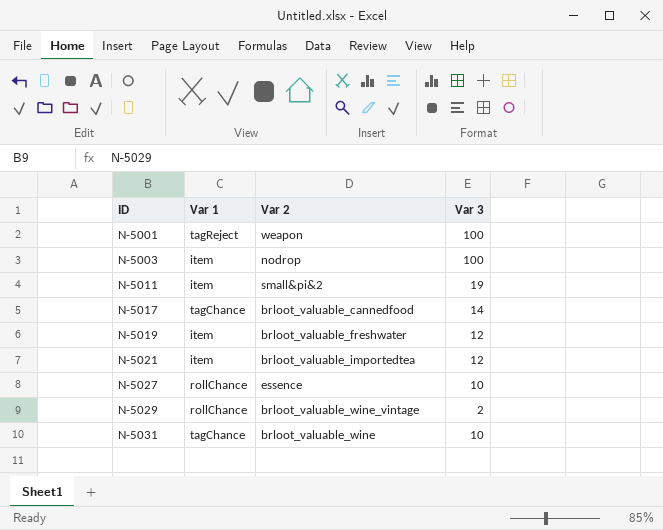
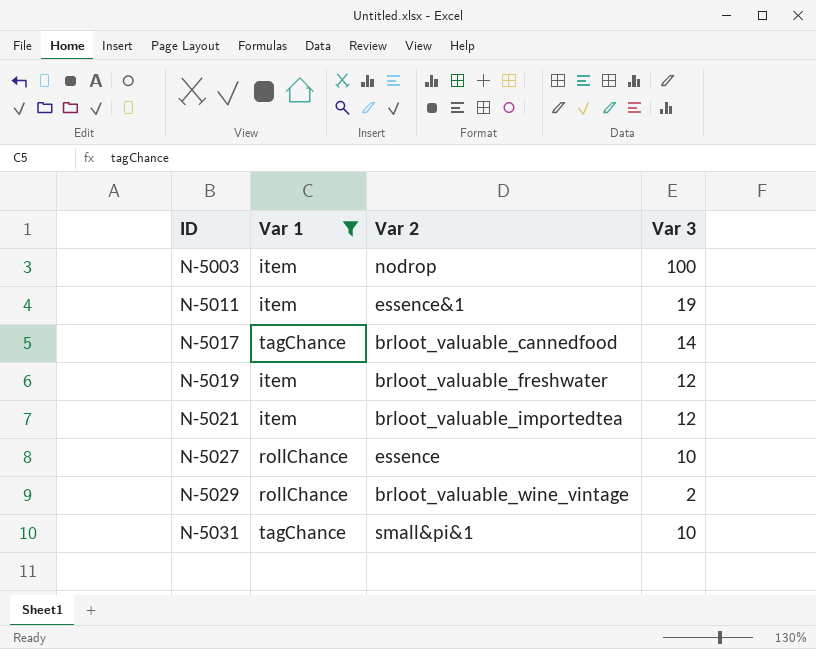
filter: none -> Var 1 != tagReject
N-5011 | Var 2: small&pi&2 -> essence&1
N-5031 | Var 2: brloot_valuable_wine -> small&pi&1

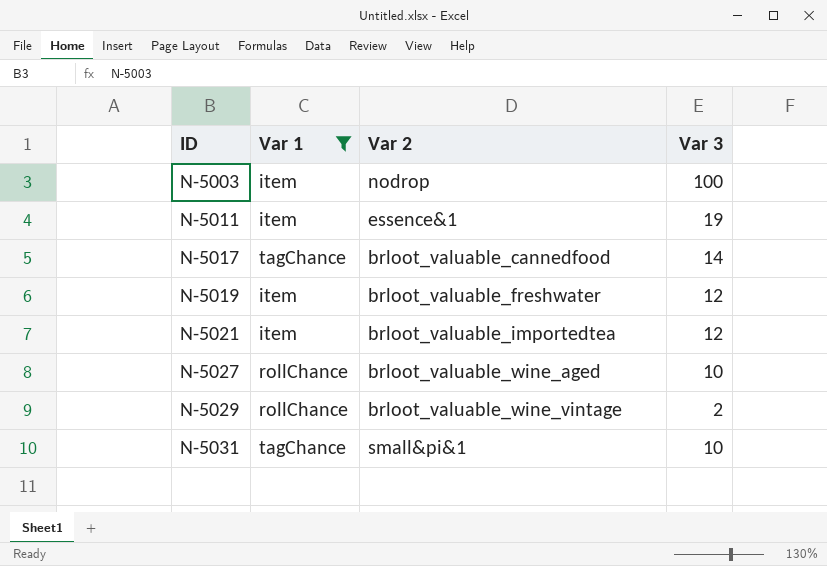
N-5027 | Var 2: essence -> brloot_valuable_wine_aged

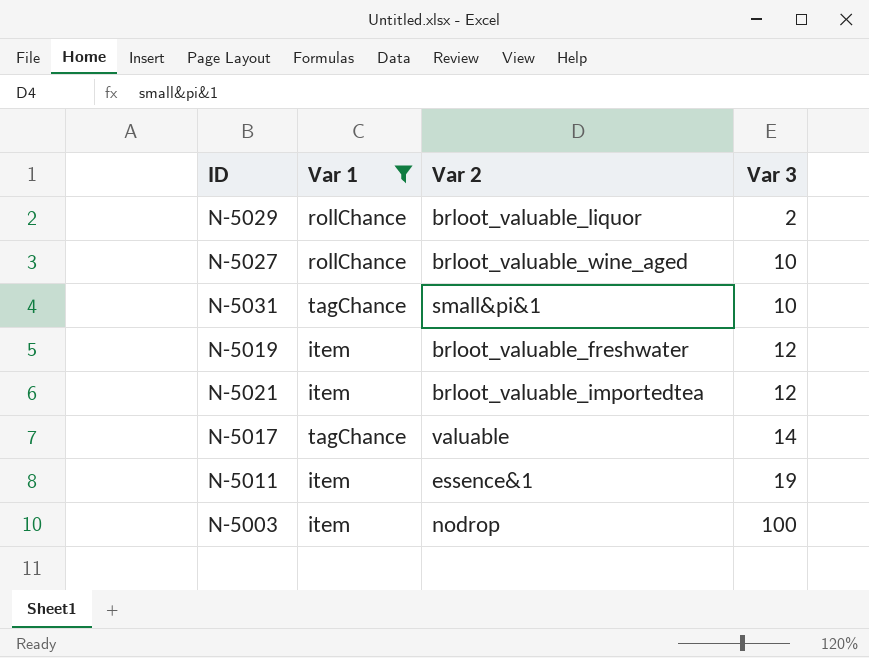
row order: ID ascending -> Var 3 ascending
N-5029 | Var 2: brloot_valuable_wine_vintage -> brloot_valuable_liquor
N-5017 | Var 2: brloot_valuable_cannedfood -> valuable

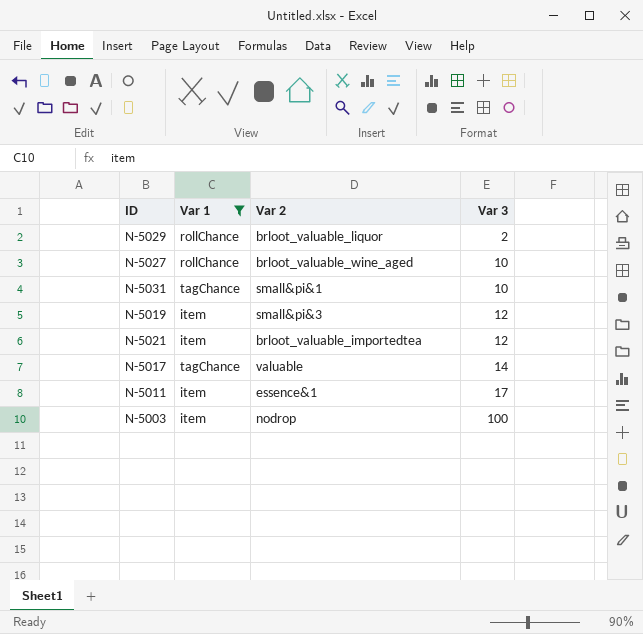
N-5019 | Var 2: brloot_valuable_freshwater -> small&pi&3
N-5011 | Var 3: 19 -> 17

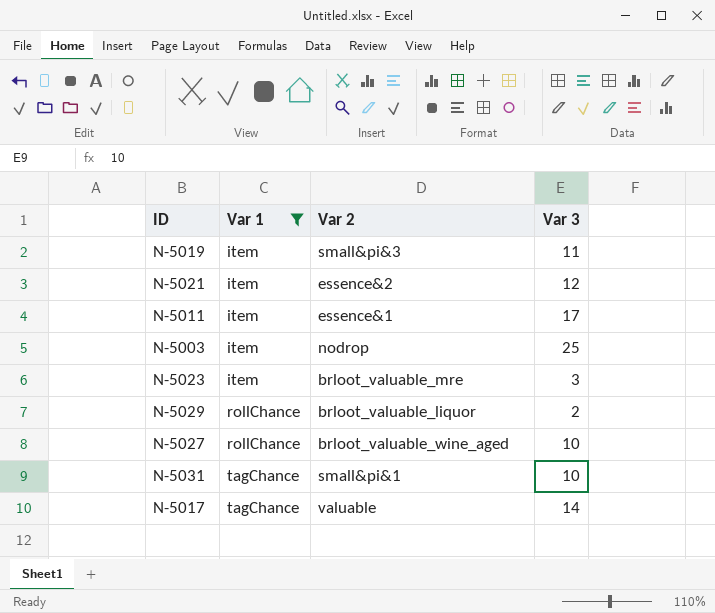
row order: Var 3 ascending -> Var 1 ascending
N-5019 | Var 3: 12 -> 11
N-5021 | Var 2: brloot_valuable_importedtea -> essence&2
N-5003 | Var 3: 100 -> 25
row N-5023: none -> item | brloot_valuable_mre | 3

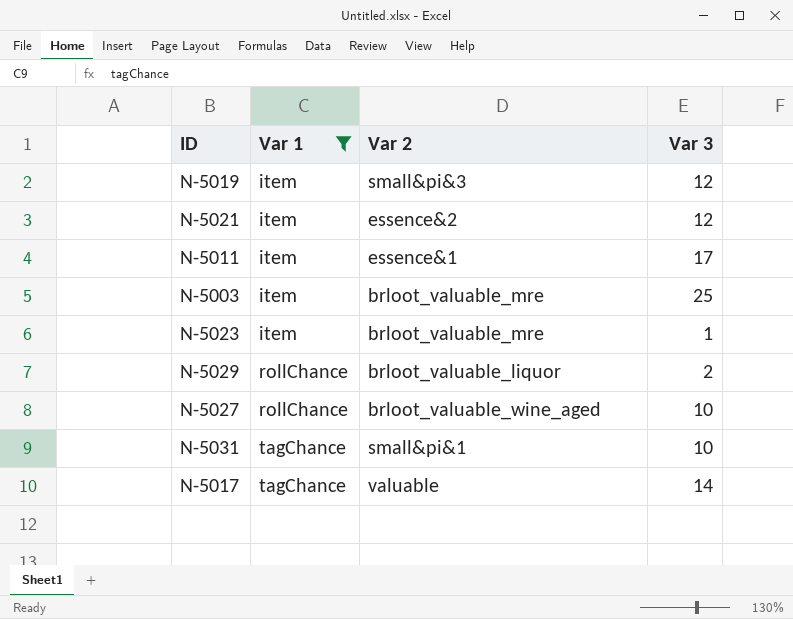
N-5019 | Var 3: 11 -> 12
N-5003 | Var 2: nodrop -> brloot_valuable_mre
N-5023 | Var 3: 3 -> 1

